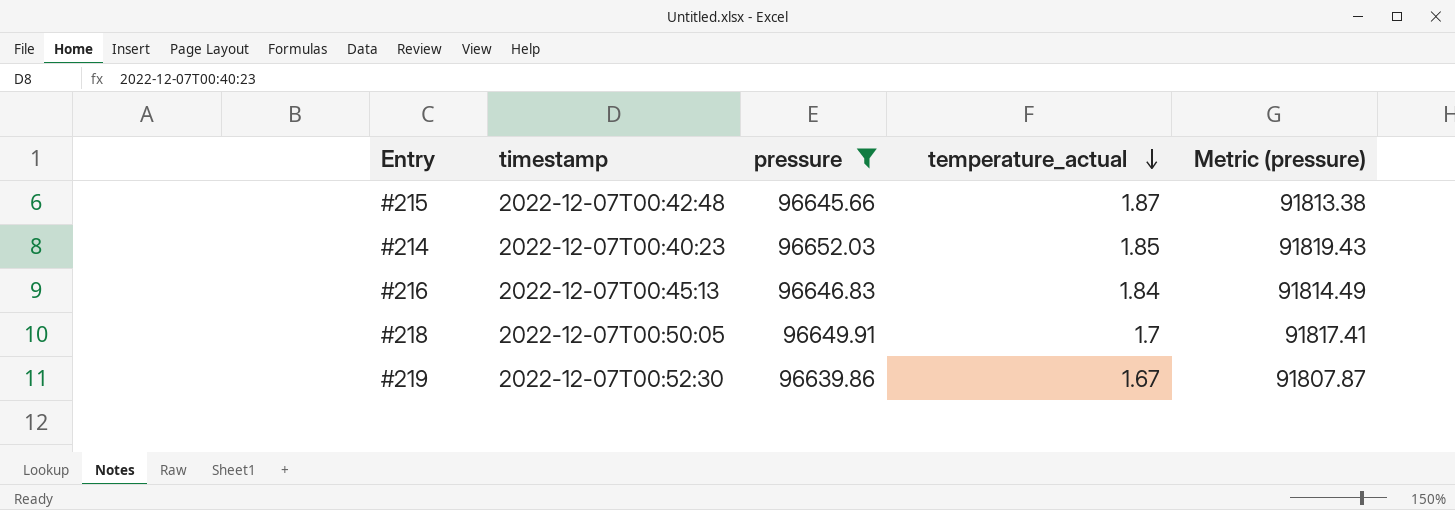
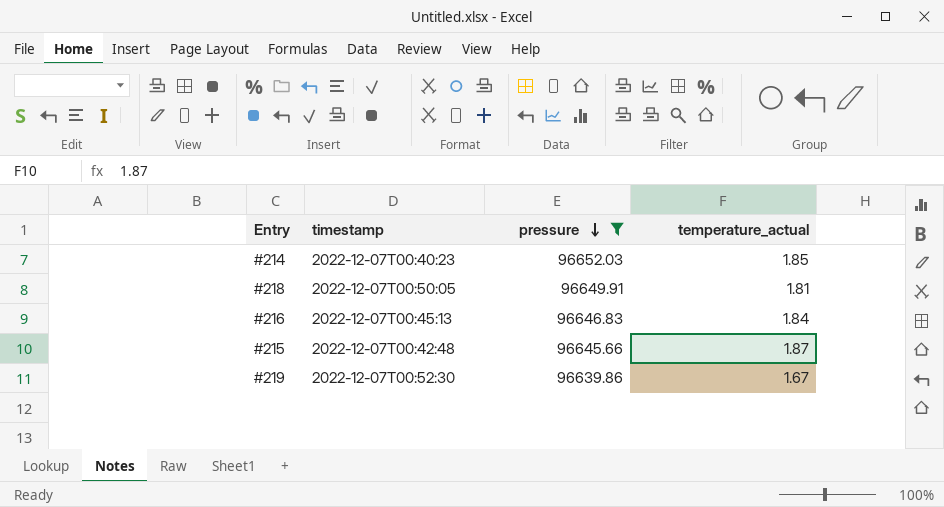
row order: temperature_actual descending -> pressure descending
column Metric (pressure) | formula: [pressure] * 0.95 -> none
#218 | temperature_actual: 1.7 -> 1.81

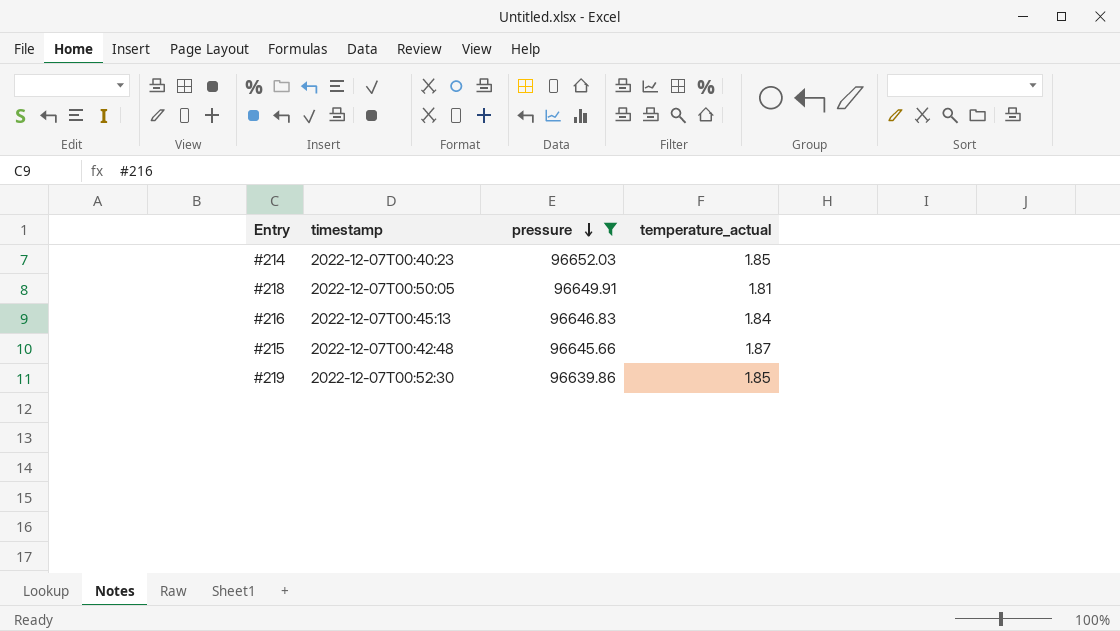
#219 | temperature_actual: 1.67 -> 1.85

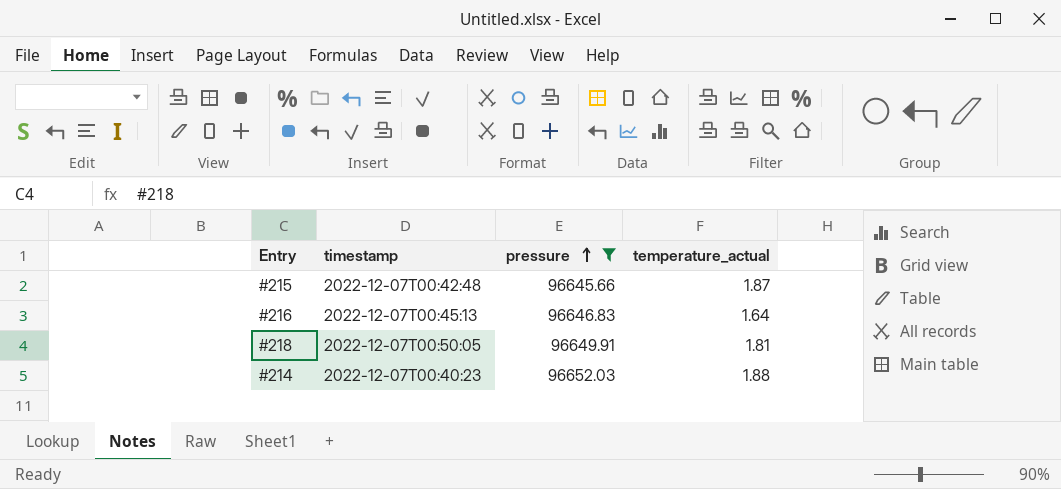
row order: pressure descending -> pressure ascending
row #219: 2022-12-07T00:52:30 | 96639.86 | 1.85 -> none
#216 | temperature_actual: 1.84 -> 1.64
#214 | temperature_actual: 1.85 -> 1.88

